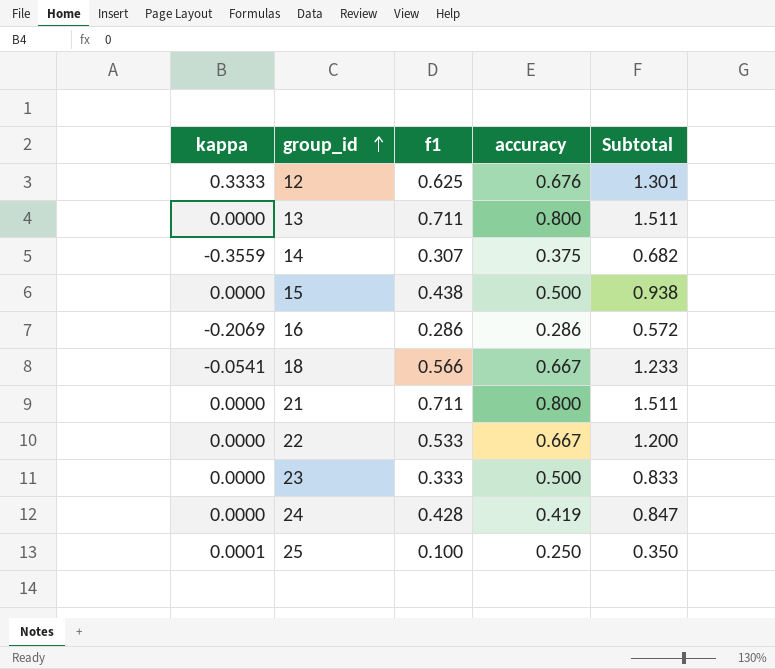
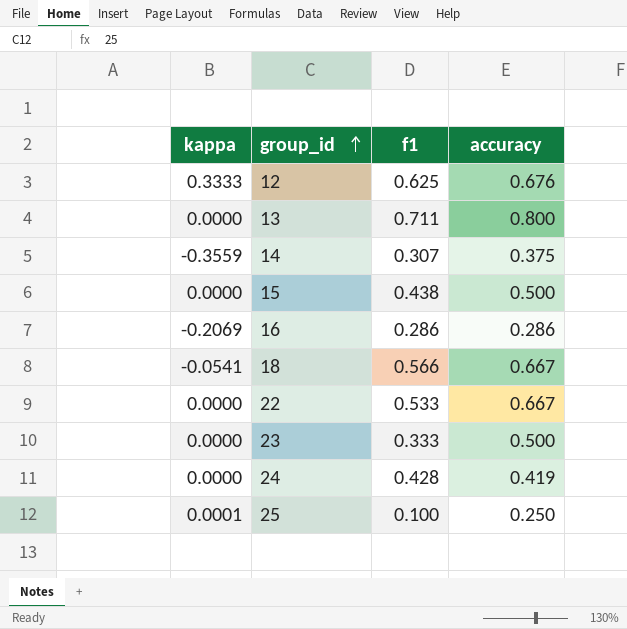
column Subtotal | formula: [f1] + [accuracy] -> none
row 21: 0.0000 | 0.711 | 0.800 | 1.511 -> none

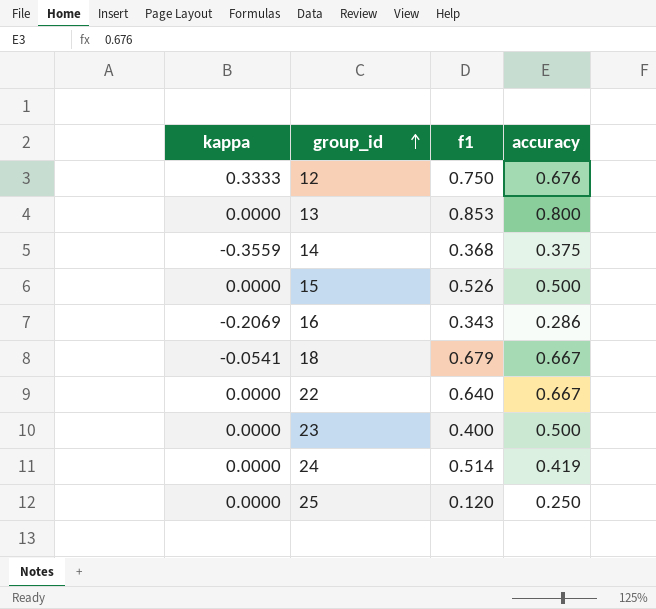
12 | f1: 0.625 -> 0.750
13 | f1: 0.711 -> 0.853
14 | f1: 0.307 -> 0.368
15 | f1: 0.438 -> 0.526
16 | f1: 0.286 -> 0.343
18 | f1: 0.566 -> 0.679
22 | f1: 0.533 -> 0.640
23 | f1: 0.333 -> 0.400
24 | f1: 0.428 -> 0.514
25 | kappa: 0.0001 -> 0.0000
25 | f1: 0.100 -> 0.120

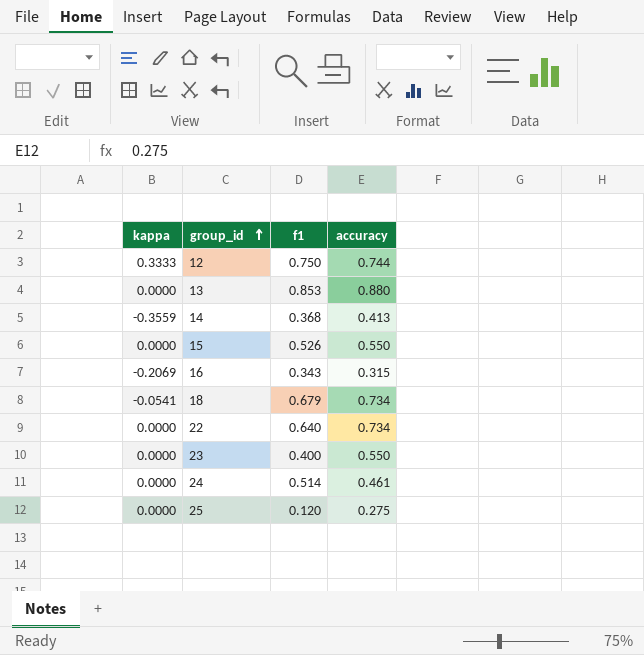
12 | accuracy: 0.676 -> 0.744
13 | accuracy: 0.800 -> 0.880
14 | accuracy: 0.375 -> 0.413
15 | accuracy: 0.500 -> 0.550
16 | accuracy: 0.286 -> 0.315
18 | accuracy: 0.667 -> 0.734
22 | accuracy: 0.667 -> 0.734
23 | accuracy: 0.500 -> 0.550
24 | accuracy: 0.419 -> 0.461
25 | accuracy: 0.250 -> 0.275

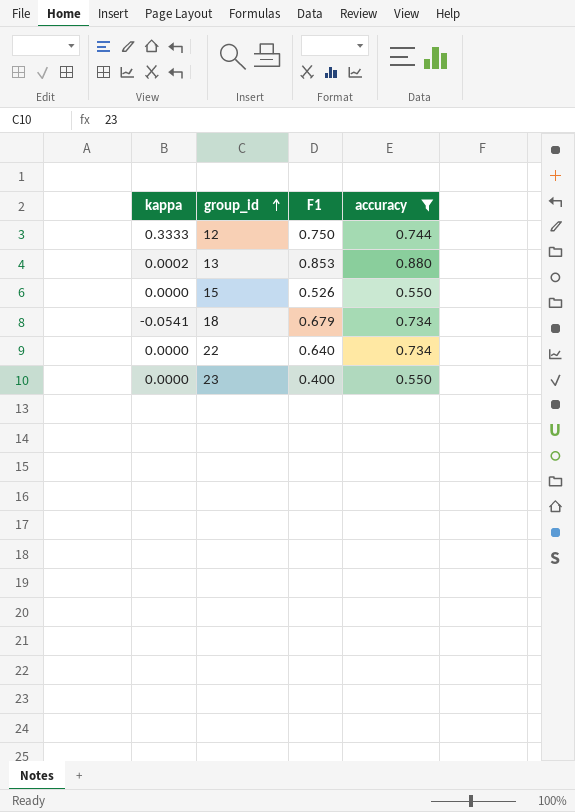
filter: none -> accuracy >= 0.550
column name: f1 -> F1
13 | kappa: 0.0000 -> 0.0002

